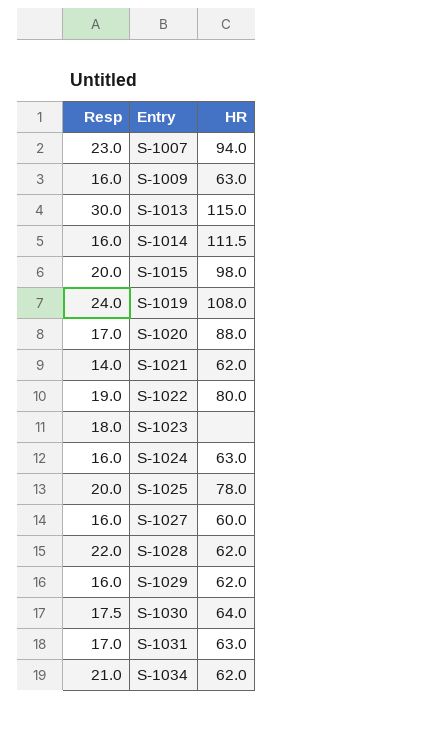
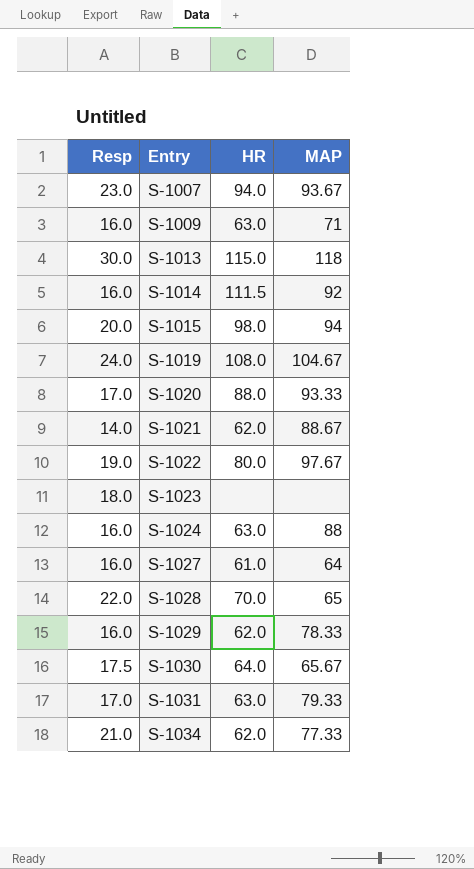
column MAP | position: none -> 4
row S-1025: 20.0 | 78.0 -> none
S-1027 | HR: 60.0 -> 61.0
S-1028 | HR: 62.0 -> 70.0

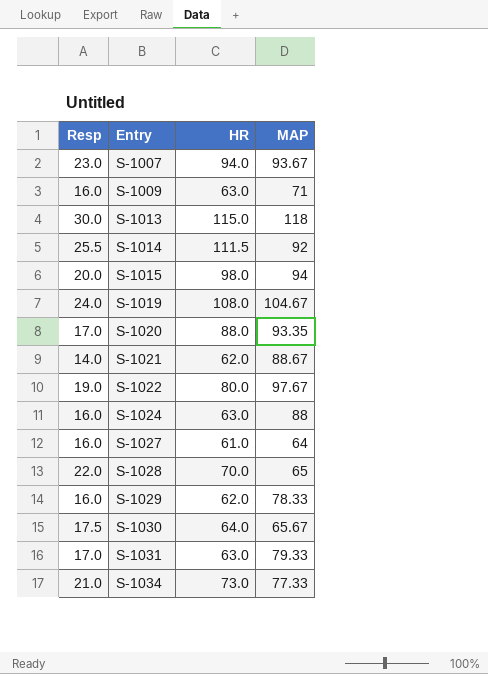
row S-1023: 18.0 | none | none -> none
S-1014 | Resp: 16.0 -> 25.5
S-1020 | MAP: 93.33 -> 93.35
S-1034 | HR: 62.0 -> 73.0

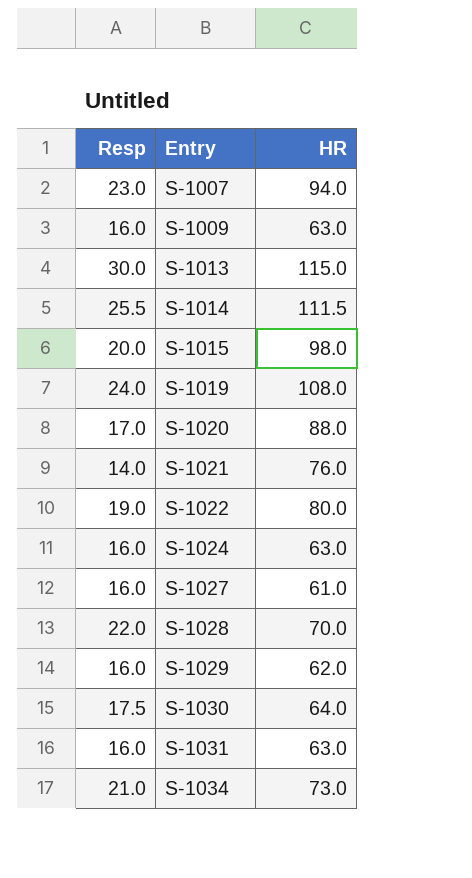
column MAP | position: 4 -> none
S-1021 | HR: 62.0 -> 76.0
S-1031 | Resp: 17.0 -> 16.0

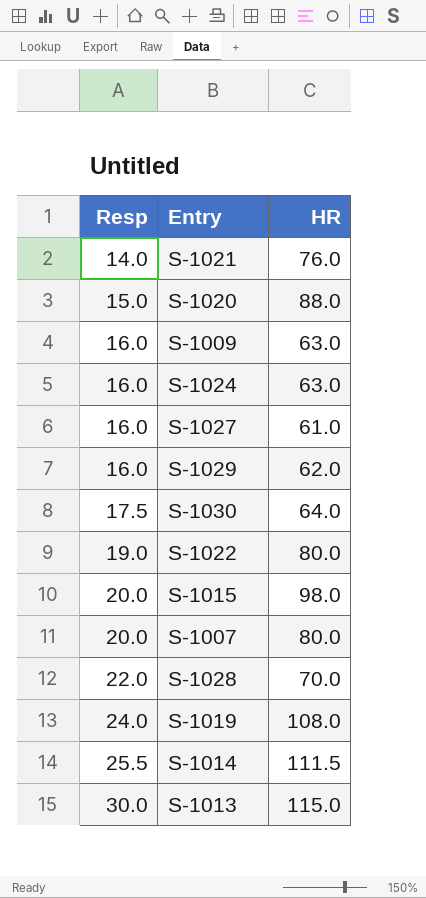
row order: Entry ascending -> Resp ascending
row S-1031: 16.0 | 63.0 -> none
row S-1034: 21.0 | 73.0 -> none
S-1020 | Resp: 17.0 -> 15.0
S-1007 | Resp: 23.0 -> 20.0
S-1007 | HR: 94.0 -> 80.0

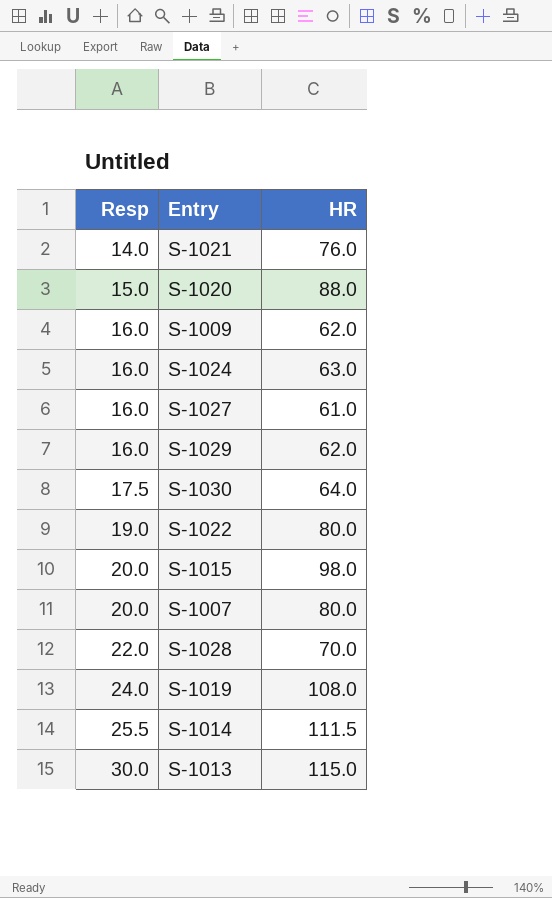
S-1009 | HR: 63.0 -> 62.0

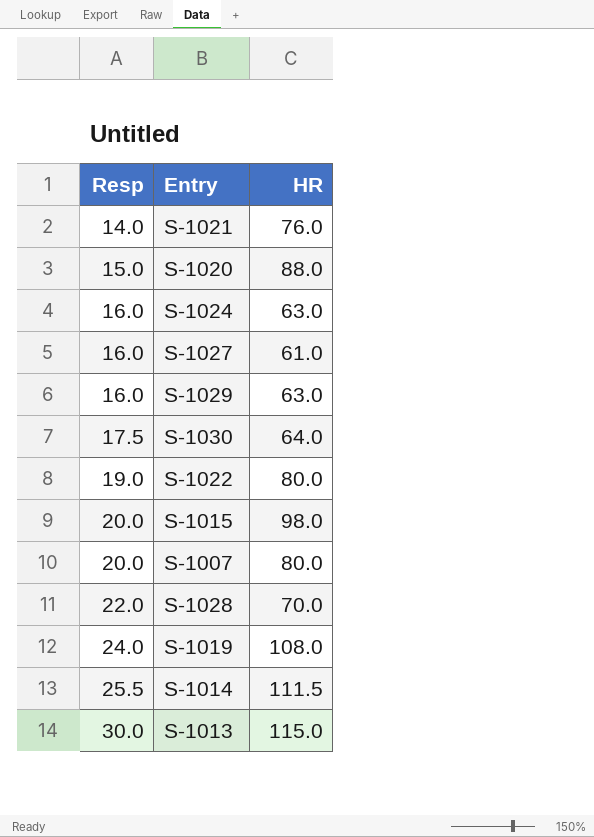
row S-1009: 16.0 | 62.0 -> none
S-1029 | HR: 62.0 -> 63.0

